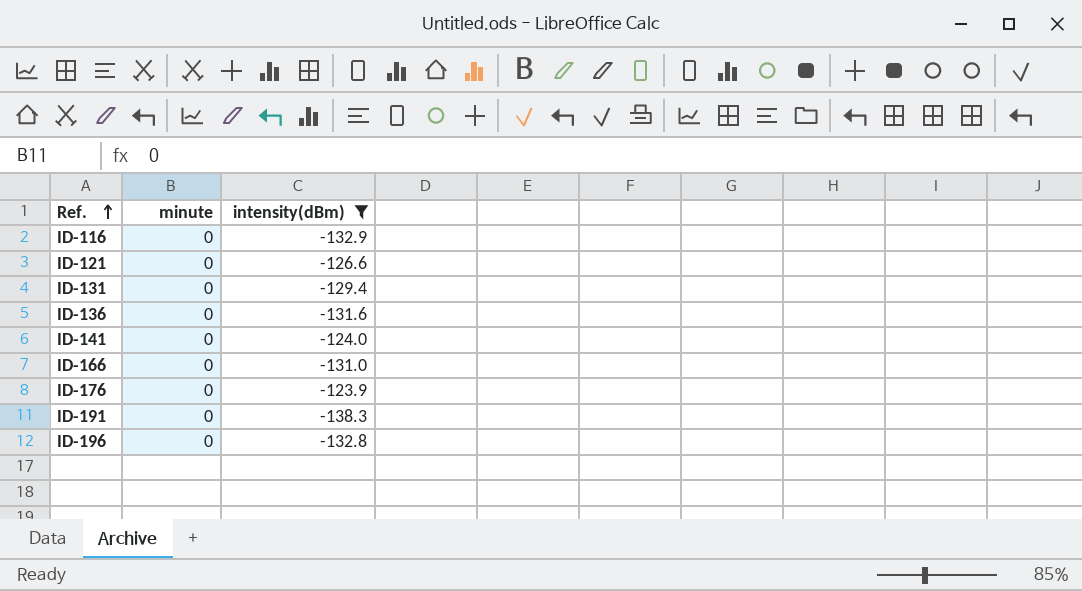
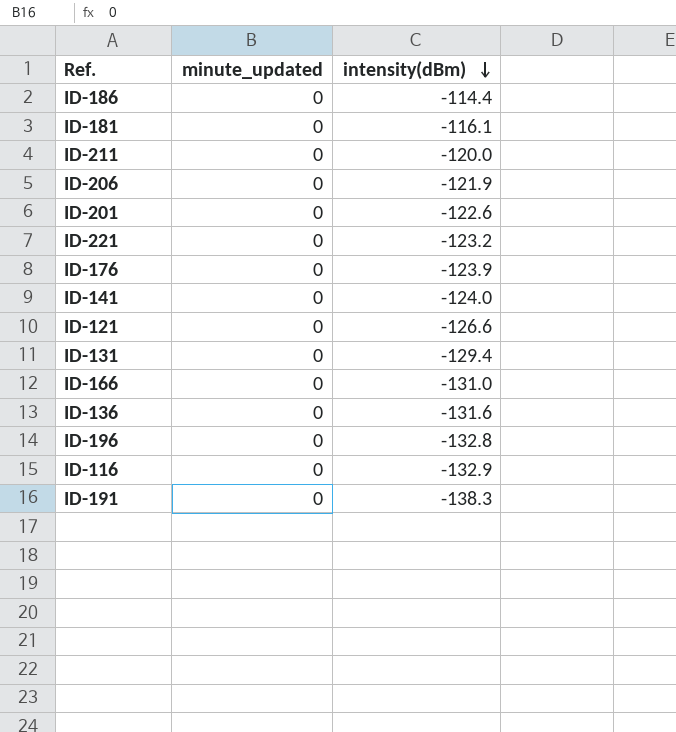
filter: intensity(dBm) <= -123.9 -> none
row order: Ref. ascending -> intensity(dBm) descending
column name: minute -> minute_updated

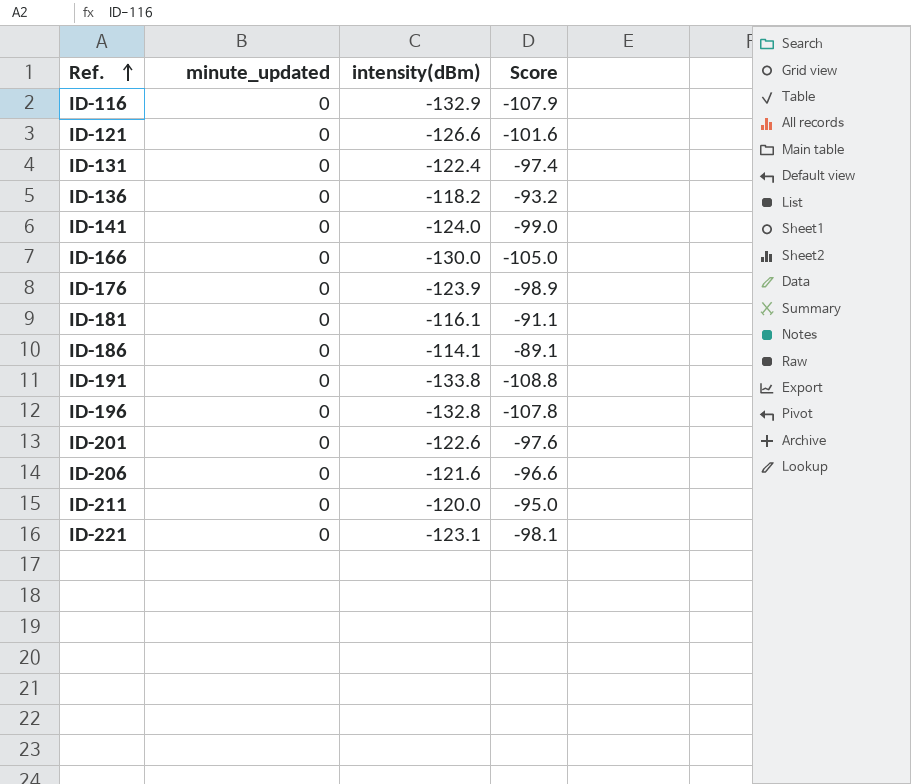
row order: intensity(dBm) descending -> Ref. ascending
column Score | formula: none -> [intensity(dBm)] + 25
ID-131 | intensity(dBm): -129.4 -> -122.4
ID-136 | intensity(dBm): -131.6 -> -118.2
ID-166 | intensity(dBm): -131.0 -> -130.0
ID-186 | intensity(dBm): -114.4 -> -114.1
ID-191 | intensity(dBm): -138.3 -> -133.8
ID-206 | intensity(dBm): -121.9 -> -121.6
ID-221 | intensity(dBm): -123.2 -> -123.1

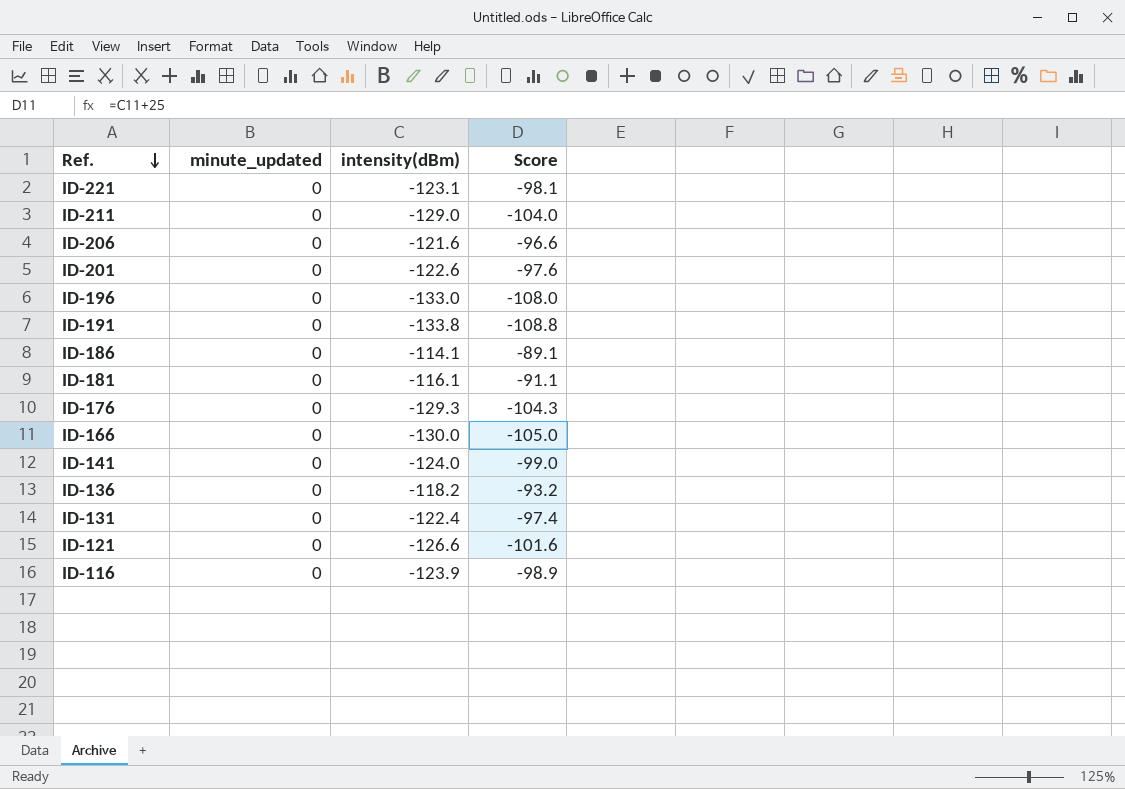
row order: Ref. ascending -> Ref. descending
ID-211 | intensity(dBm): -120.0 -> -129.0
ID-211 | Score: -95.0 -> -104.0
ID-196 | intensity(dBm): -132.8 -> -133.0
ID-196 | Score: -107.8 -> -108.0
ID-176 | intensity(dBm): -123.9 -> -129.3
ID-176 | Score: -98.9 -> -104.3
ID-116 | intensity(dBm): -132.9 -> -123.9
ID-116 | Score: -107.9 -> -98.9

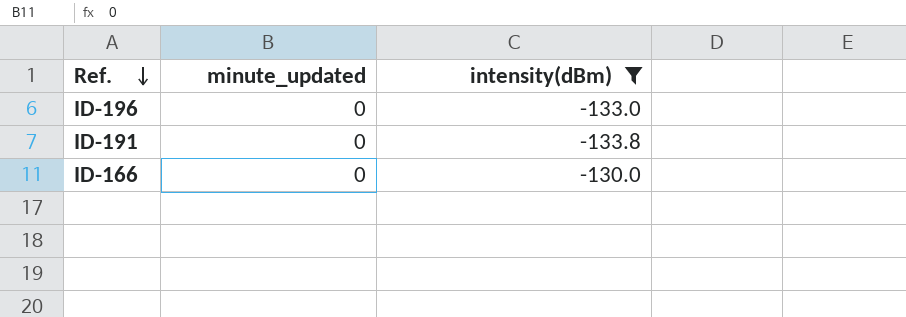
filter: none -> intensity(dBm) <= -130.0
column Score | formula: [intensity(dBm)] + 25 -> none

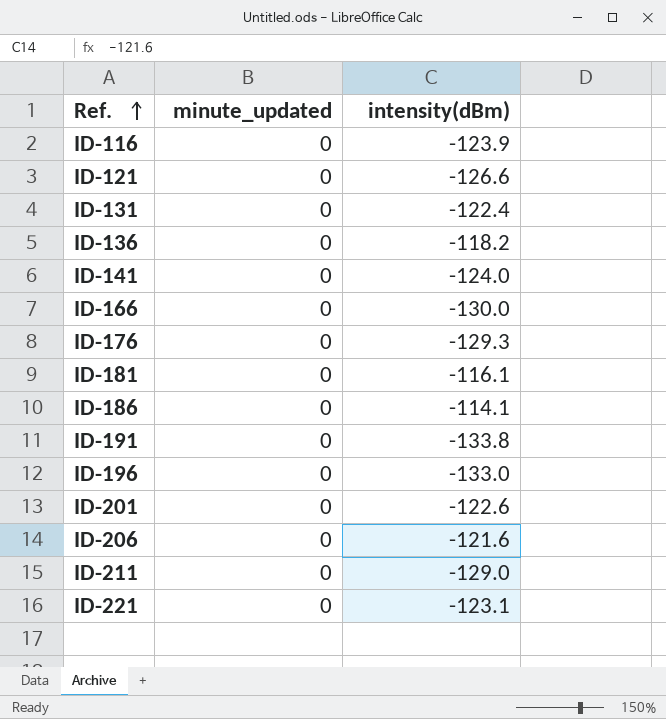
filter: intensity(dBm) <= -130.0 -> none
row order: Ref. descending -> Ref. ascending

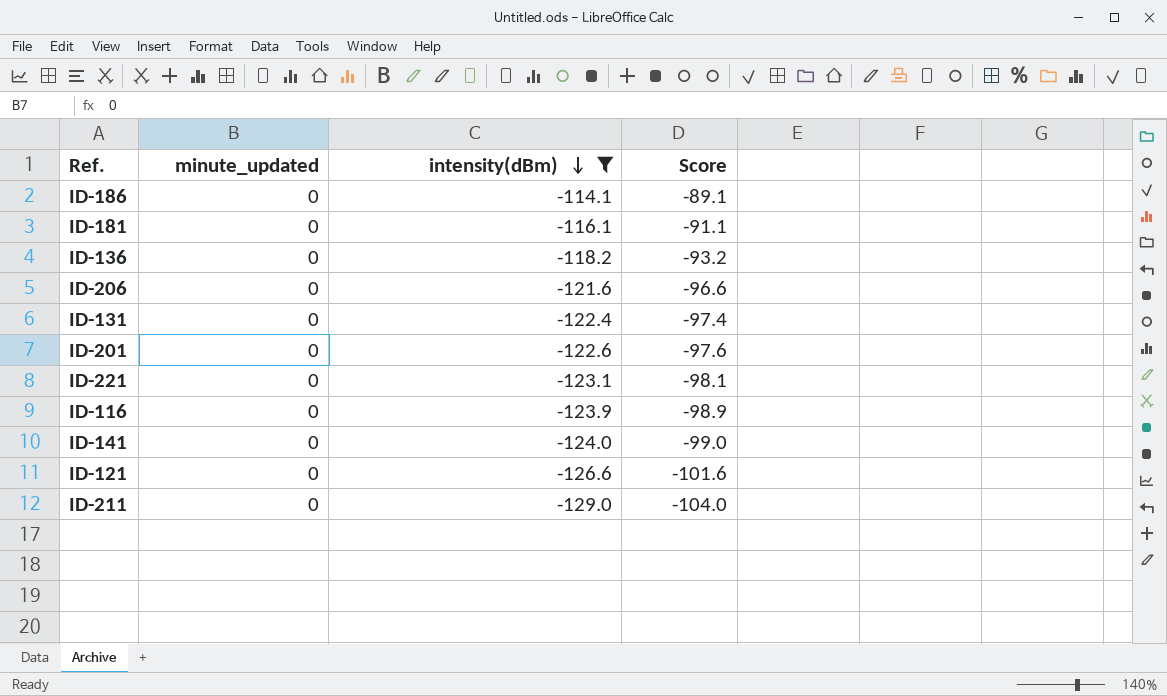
filter: none -> intensity(dBm) >= -129.0
row order: Ref. ascending -> intensity(dBm) descending
column Score | formula: none -> [intensity(dBm)] + 25

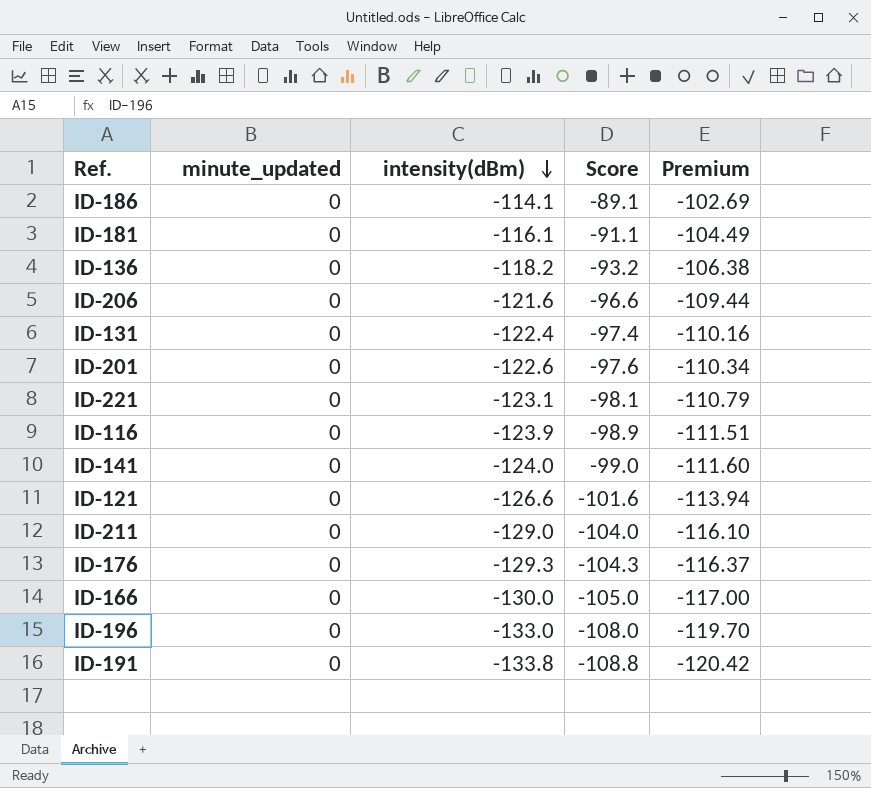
filter: intensity(dBm) >= -129.0 -> none
column Premium | formula: none -> [intensity(dBm)] * 0.9

